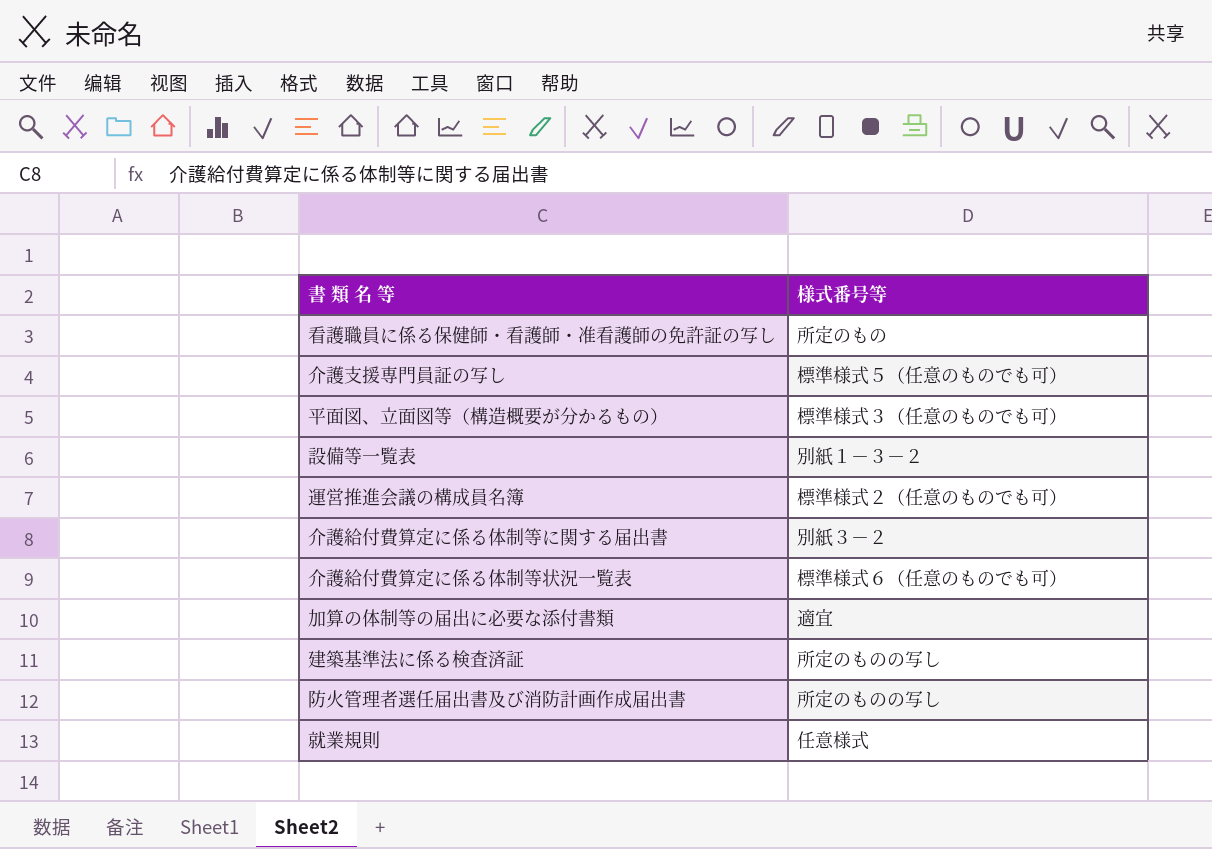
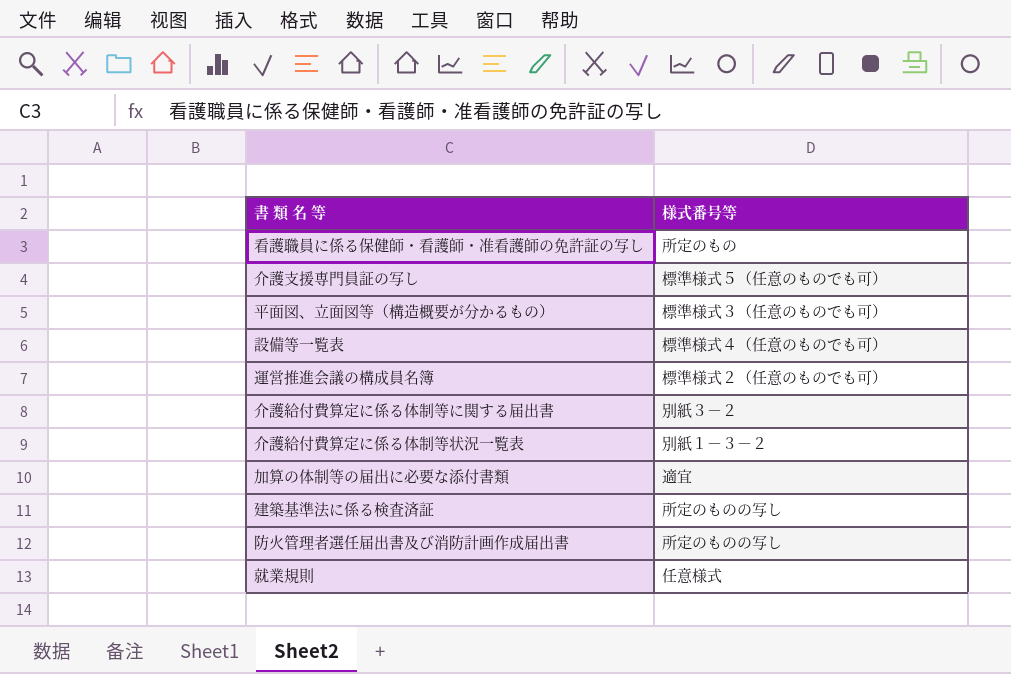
設備等一覧表 | 様式番号等: 別紙１－３－２ -> 標準様式４（任意のものでも可）
介護給付費算定に係る体制等状況一覧表 | 様式番号等: 標準様式６（任意のものでも可） -> 別紙１－３－２

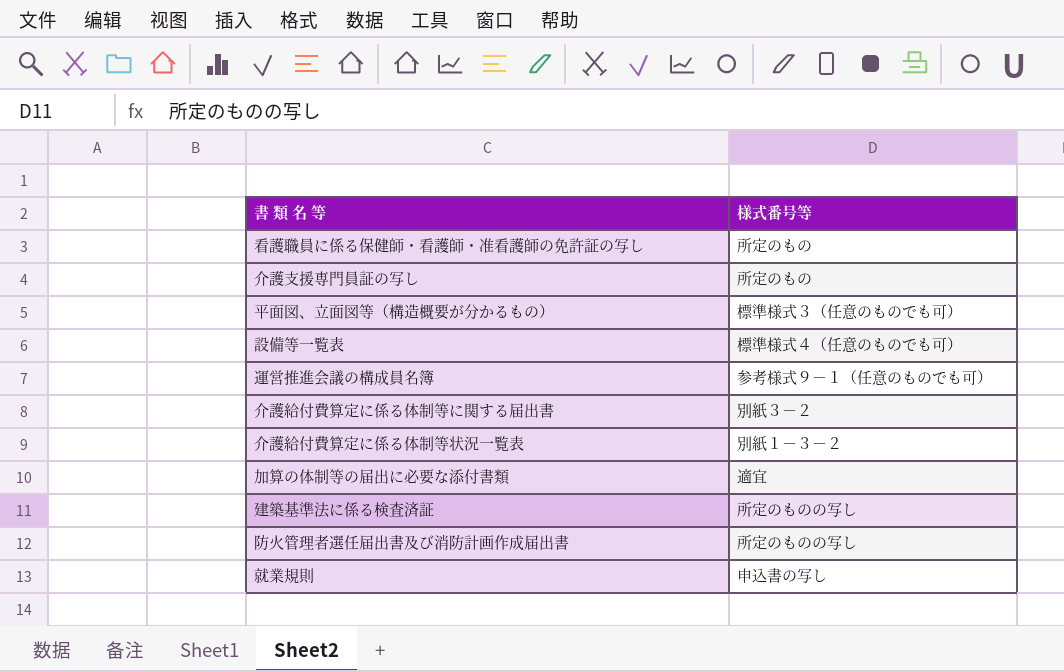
介護支援専門員証の写し | 様式番号等: 標準様式５（任意のものでも可） -> 所定のもの
運営推進会議の構成員名簿 | 様式番号等: 標準様式２（任意のものでも可） -> 参考様式９－１（任意のものでも可）
就業規則 | 様式番号等: 任意様式 -> 申込書の写し

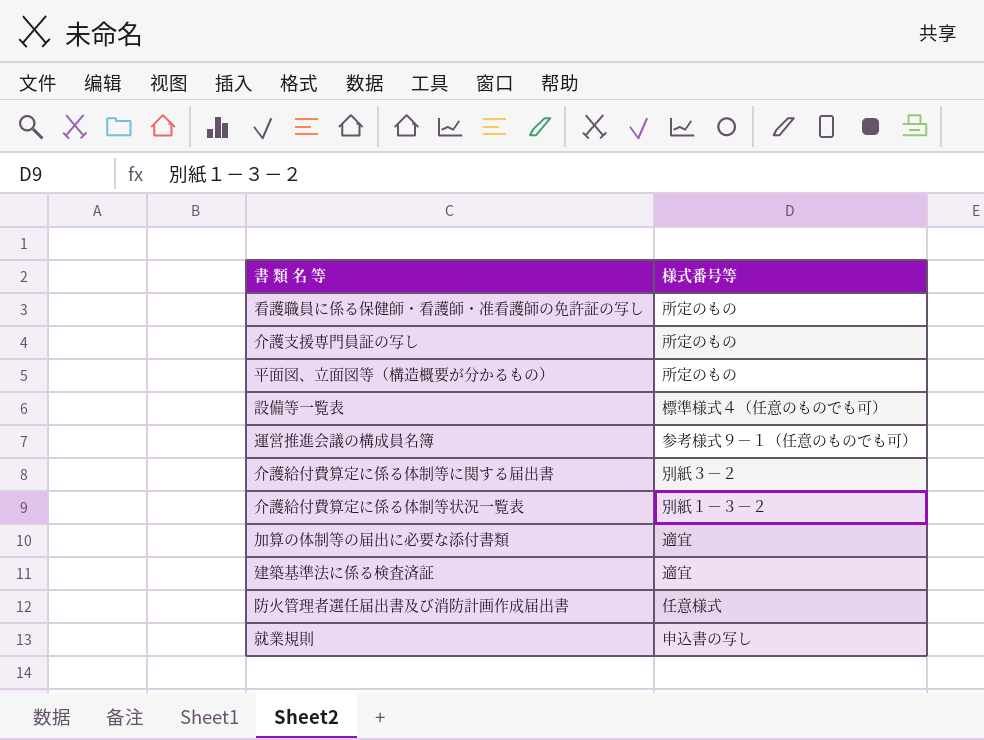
平面図、立面図等（構造概要が分かるもの） | 様式番号等: 標準様式３（任意のものでも可） -> 所定のもの
建築基準法に係る検査済証 | 様式番号等: 所定のものの写し -> 適宜
防火管理者選任届出書及び消防計画作成届出書 | 様式番号等: 所定のものの写し -> 任意様式

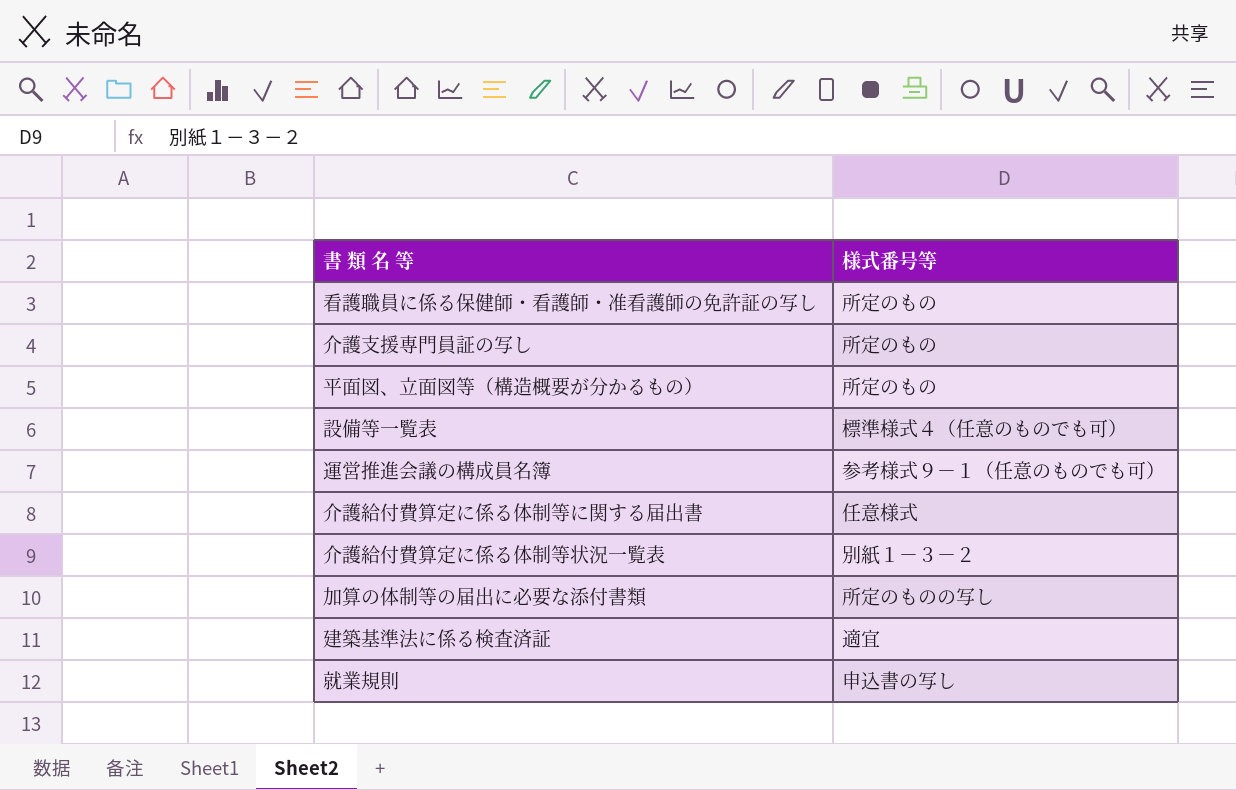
row 防火管理者選任届出書及び消防計画作成届出書: 任意様式 -> none
介護給付費算定に係る体制等に関する届出書 | 様式番号等: 別紙３－２ -> 任意様式
加算の体制等の届出に必要な添付書類 | 様式番号等: 適宜 -> 所定のものの写し

